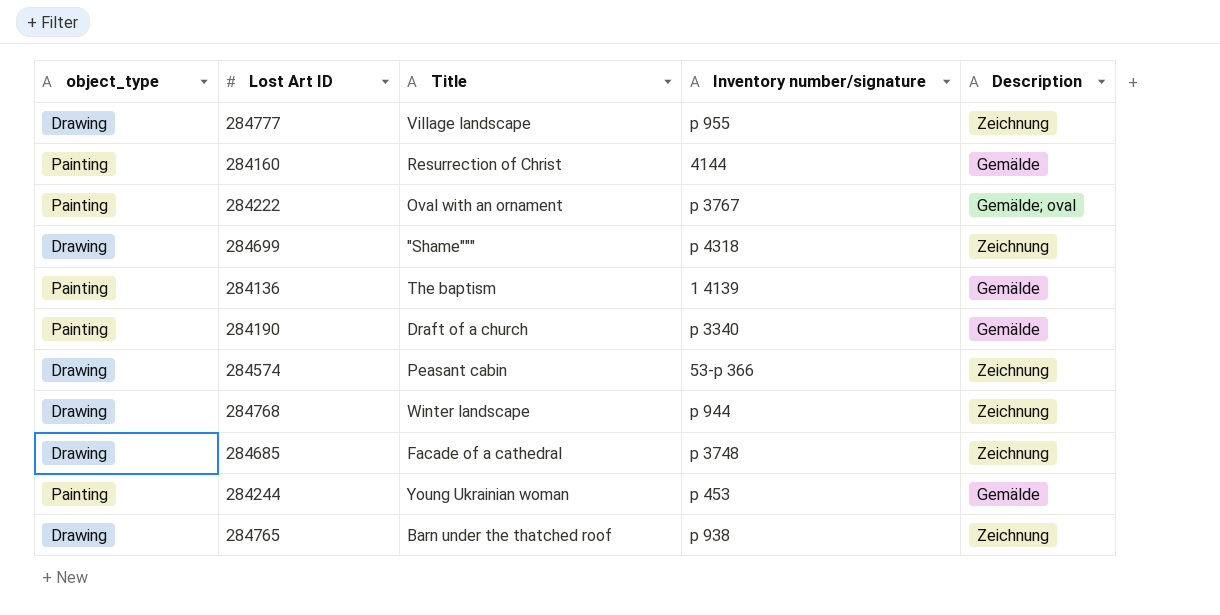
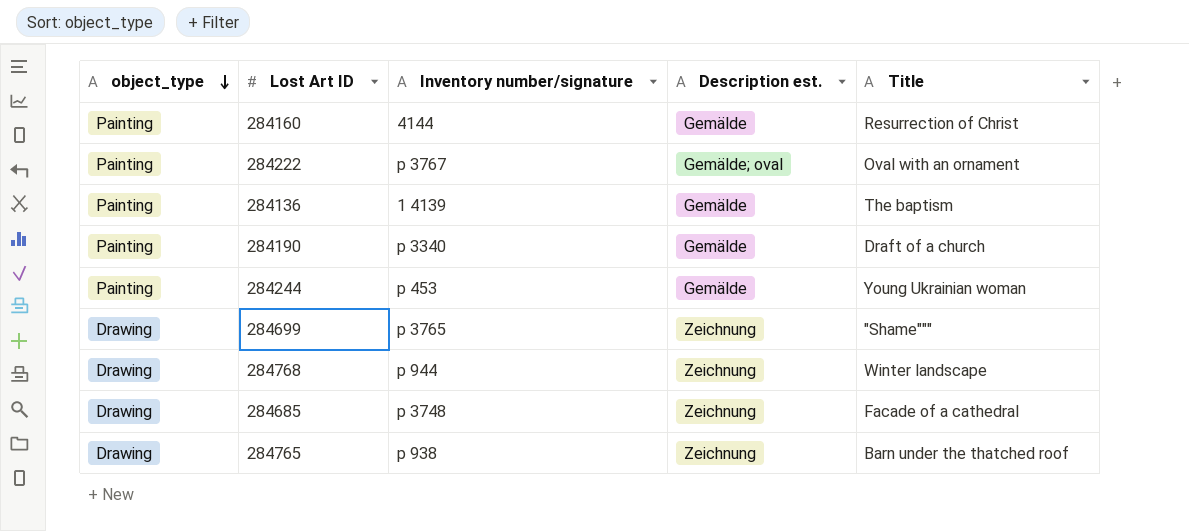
row order: none -> object_type descending
column name: Description -> Description est.
column Title | position: 3 -> 5
row 284777: Drawing | Village landscape | p 955 | Zeichnung -> none
row 284574: Drawing | Peasant cabin | 53-p 366 | Zeichnung -> none
284699 | Inventory number/signature: p 4318 -> p 3765

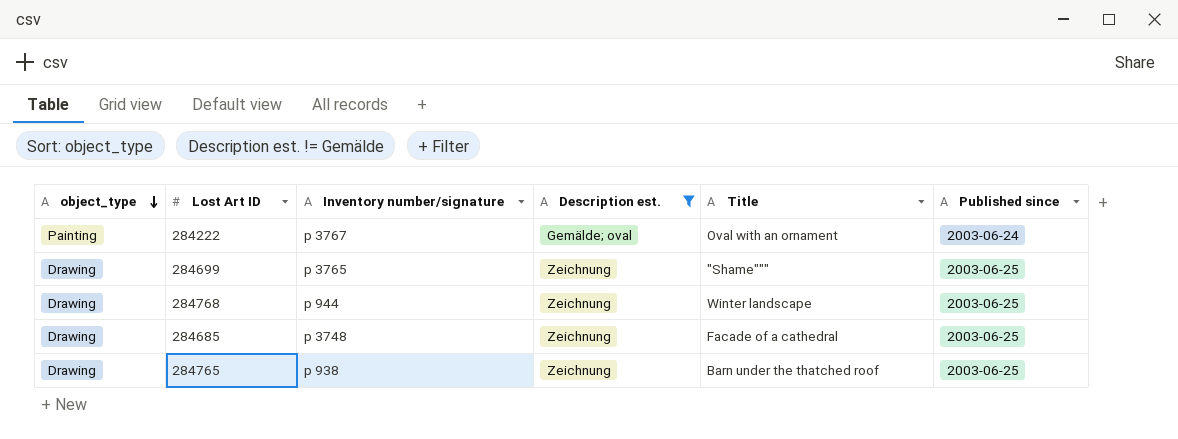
filter: none -> Description est. != Gemälde
column Published since | position: none -> 6

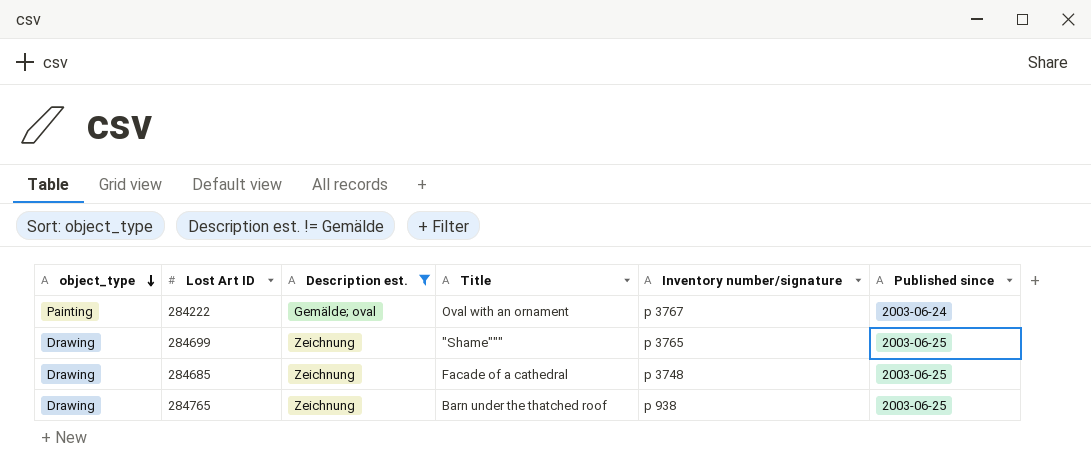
column Inventory number/signature | position: 3 -> 5
row 284768: Drawing | p 944 | Zeichnung | Winter landscape | 2003-06-25 -> none

